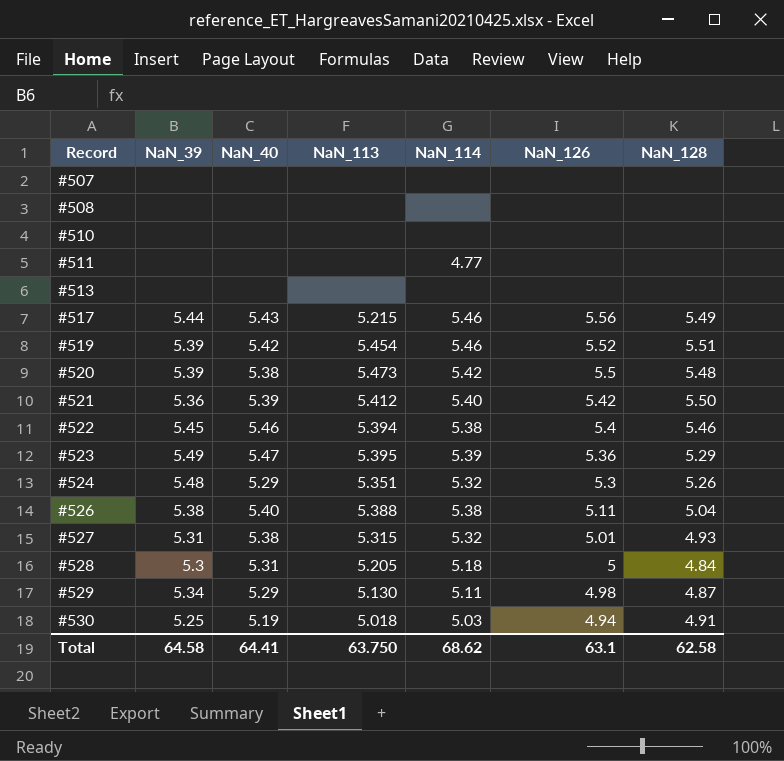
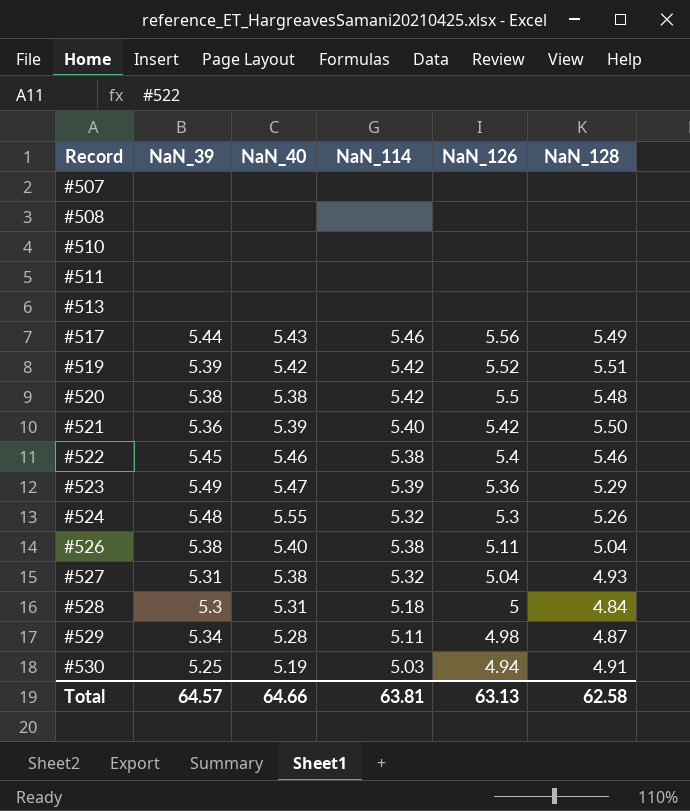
column NaN_113 | position: 4 -> none
#511 | NaN_114: 4.77 -> none
#519 | NaN_114: 5.46 -> 5.42
#520 | NaN_39: 5.39 -> 5.38
#524 | NaN_40: 5.29 -> 5.55
#527 | NaN_126: 5.01 -> 5.04
#529 | NaN_40: 5.29 -> 5.28
Total | NaN_39: 64.58 -> 64.57
Total | NaN_40: 64.41 -> 64.66
Total | NaN_114: 68.62 -> 63.81
Total | NaN_126: 63.1 -> 63.13

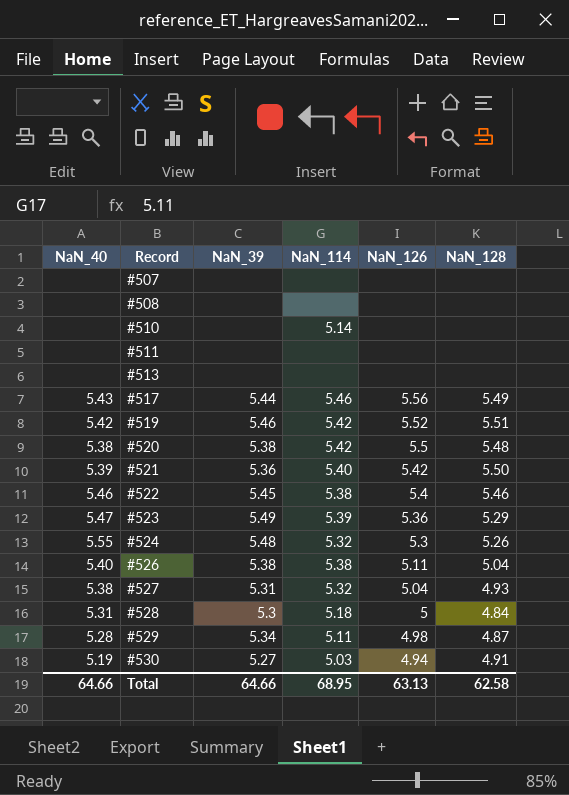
column NaN_40 | position: 3 -> 1
#510 | NaN_114: none -> 5.14
#519 | NaN_39: 5.39 -> 5.46
#530 | NaN_39: 5.25 -> 5.27
Total | NaN_39: 64.57 -> 64.66
Total | NaN_114: 63.81 -> 68.95

